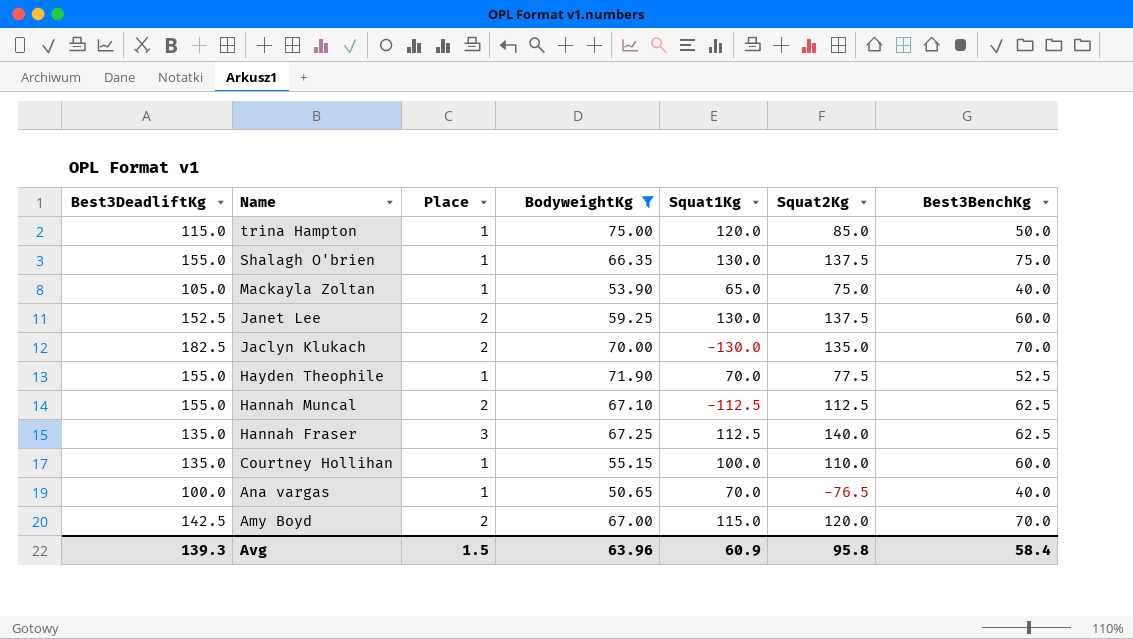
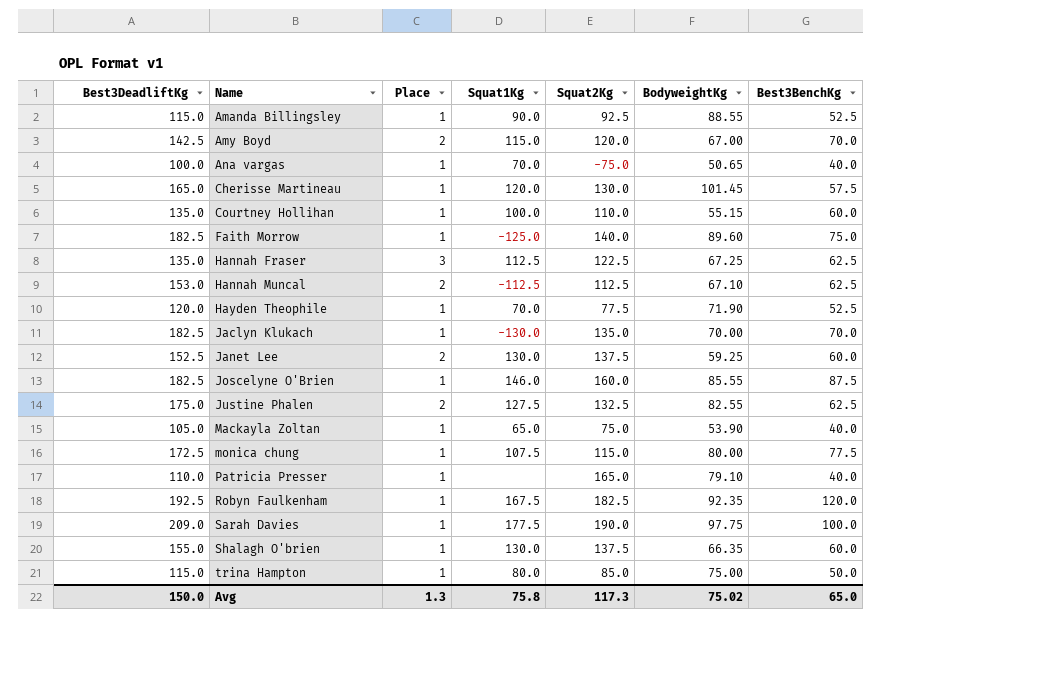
filter: BodyweightKg <= 75.00 -> none
row order: Name descending -> Name ascending
column BodyweightKg | position: 4 -> 6
Ana vargas | Squat2Kg: -76.5 -> -75.0
Hannah Fraser | Squat2Kg: 140.0 -> 122.5
Hannah Muncal | Best3DeadliftKg: 155.0 -> 153.0
Hayden Theophile | Best3DeadliftKg: 155.0 -> 120.0
Jaclyn Klukach | Place: 2 -> 1
Shalagh O'brien | Best3BenchKg: 75.0 -> 60.0
trina Hampton | Squat1Kg: 120.0 -> 80.0
Avg | Best3DeadliftKg: 139.3 -> 150.0
Avg | Place: 1.5 -> 1.3
Avg | Squat1Kg: 60.9 -> 75.8
Avg | Squat2Kg: 95.8 -> 117.3
Avg | BodyweightKg: 63.96 -> 75.02
Avg | Best3BenchKg: 58.4 -> 65.0

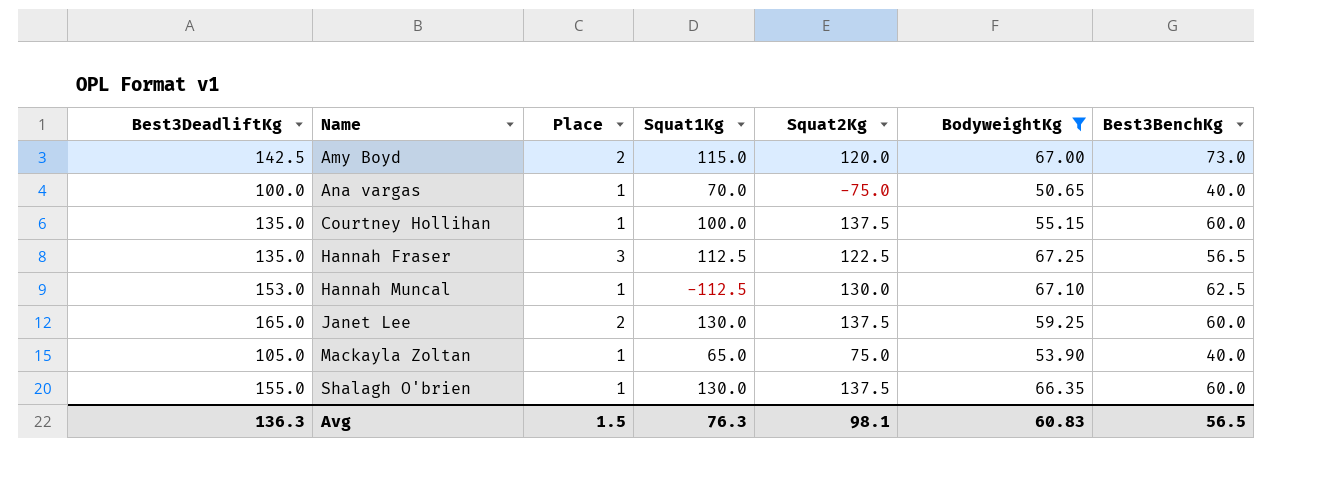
filter: none -> BodyweightKg <= 67.25
Amy Boyd | Best3BenchKg: 70.0 -> 73.0
Courtney Hollihan | Squat2Kg: 110.0 -> 137.5
Hannah Fraser | Best3BenchKg: 62.5 -> 56.5
Hannah Muncal | Place: 2 -> 1
Hannah Muncal | Squat2Kg: 112.5 -> 130.0
Janet Lee | Best3DeadliftKg: 152.5 -> 165.0
Avg | Best3DeadliftKg: 150.0 -> 136.3
Avg | Place: 1.3 -> 1.5
Avg | Squat1Kg: 75.8 -> 76.3
Avg | Squat2Kg: 117.3 -> 98.1
Avg | BodyweightKg: 75.02 -> 60.83
Avg | Best3BenchKg: 65.0 -> 56.5

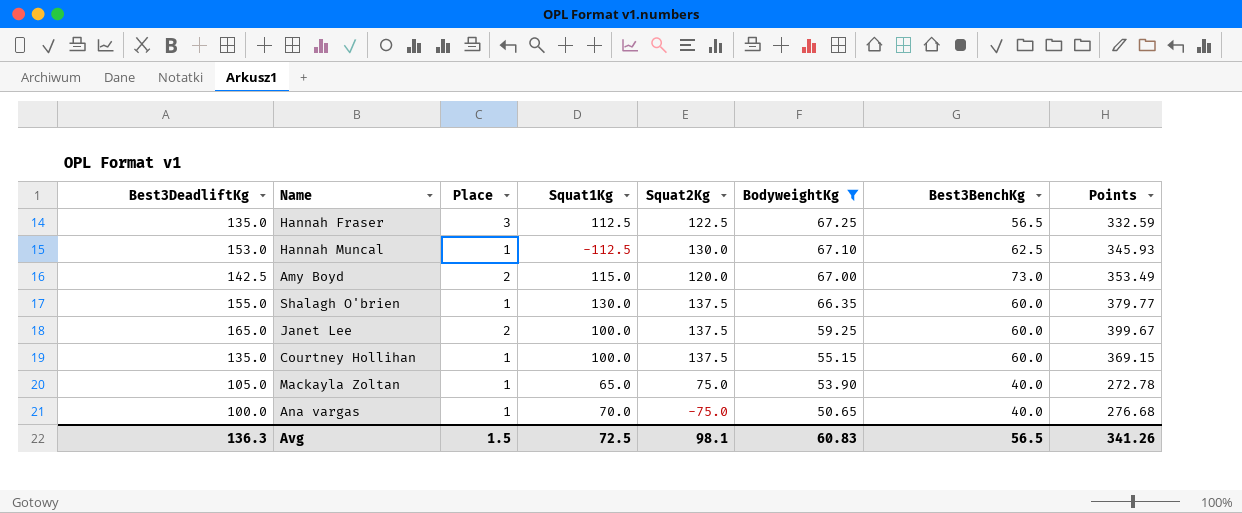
row order: Name ascending -> BodyweightKg descending
column Points | position: none -> 8
Janet Lee | Squat1Kg: 130.0 -> 100.0
Avg | Squat1Kg: 76.3 -> 72.5

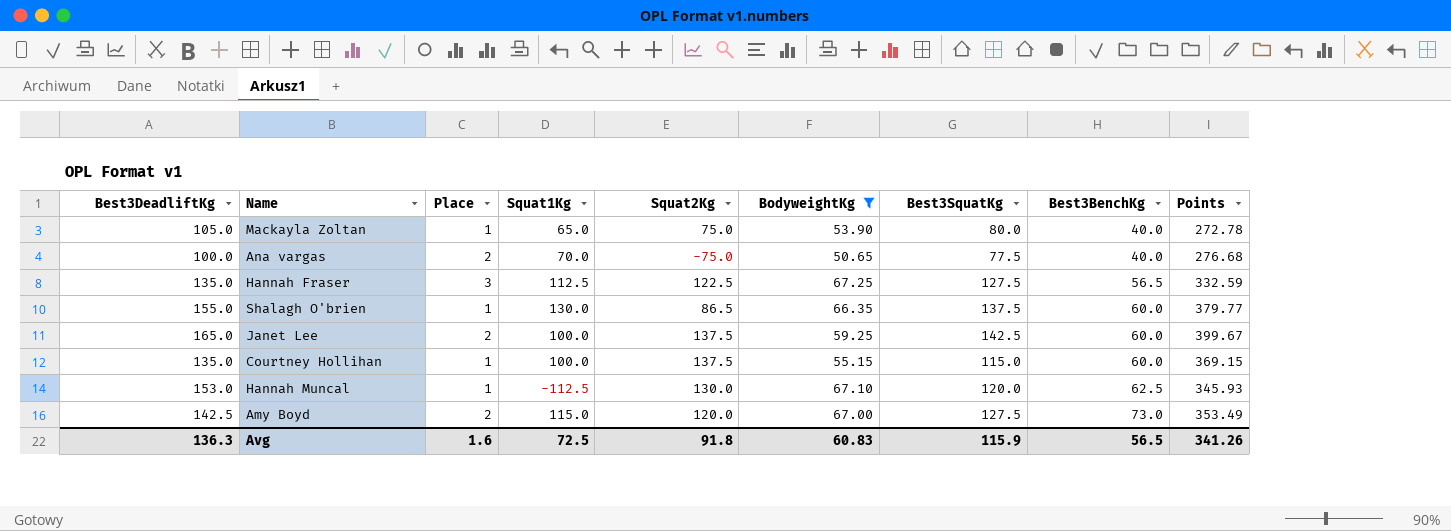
row order: BodyweightKg descending -> Best3BenchKg ascending
column Best3SquatKg | position: none -> 7
Ana vargas | Place: 1 -> 2
Shalagh O'brien | Squat2Kg: 137.5 -> 86.5
Avg | Place: 1.5 -> 1.6
Avg | Squat2Kg: 98.1 -> 91.8

